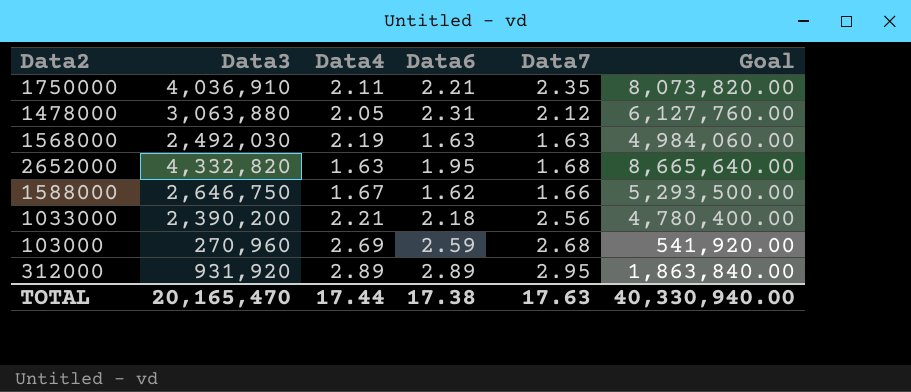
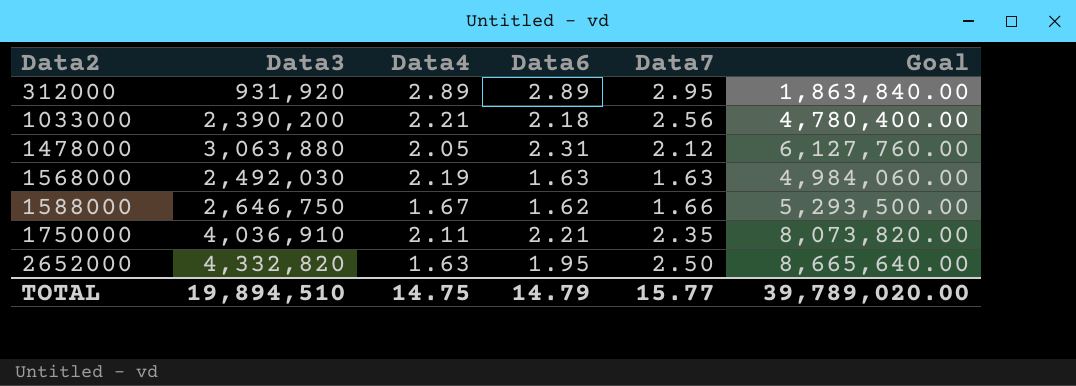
row order: none -> Data2 ascending
row 103000: 270,960 | 2.69 | 2.59 | 2.68 | 541,920.00 -> none
2652000 | Data7: 1.68 -> 2.50
TOTAL | Data3: 20,165,470 -> 19,894,510
TOTAL | Data4: 17.44 -> 14.75
TOTAL | Data6: 17.38 -> 14.79
TOTAL | Data7: 17.63 -> 15.77
TOTAL | Goal: 40,330,940.00 -> 39,789,020.00

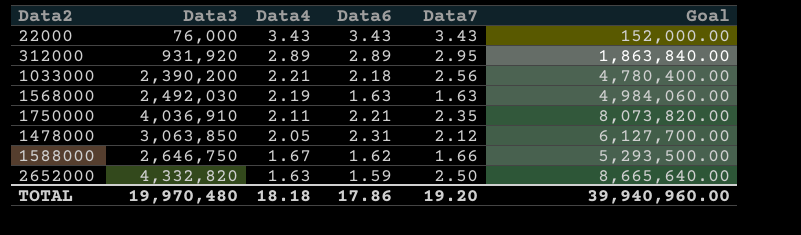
row order: Data2 ascending -> Data4 descending
row 22000: none -> 76,000 | 3.43 | 3.43 | 3.43 | 152,000.00
1478000 | Data3: 3,063,880 -> 3,063,850
1478000 | Goal: 6,127,760.00 -> 6,127,700.00
2652000 | Data6: 1.95 -> 1.59
TOTAL | Data3: 19,894,510 -> 19,970,480
TOTAL | Data4: 14.75 -> 18.18
TOTAL | Data6: 14.79 -> 17.86
TOTAL | Data7: 15.77 -> 19.20
TOTAL | Goal: 39,789,020.00 -> 39,940,960.00

